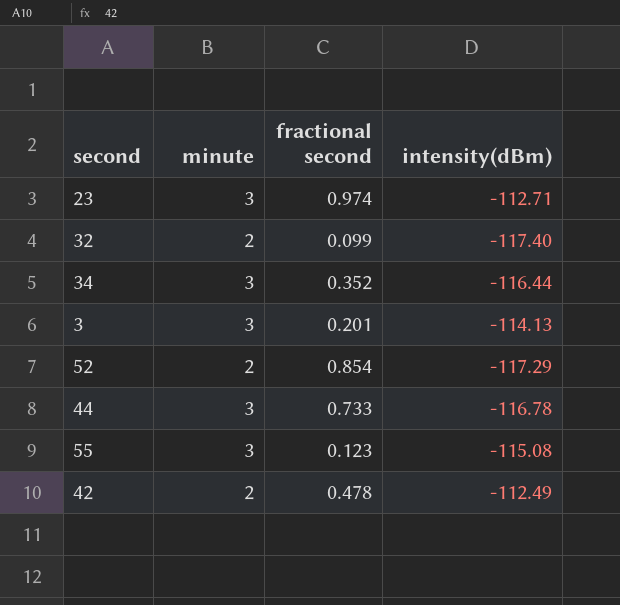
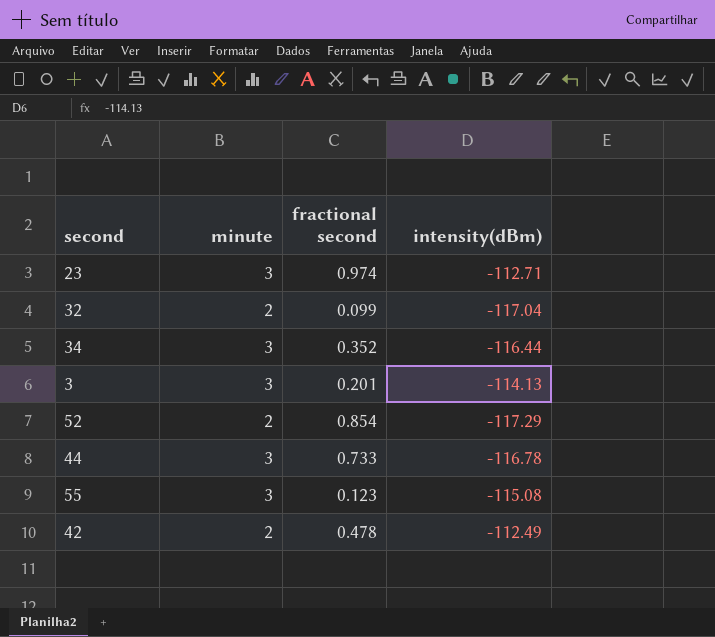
32 | intensity(dBm): -117.40 -> -117.04

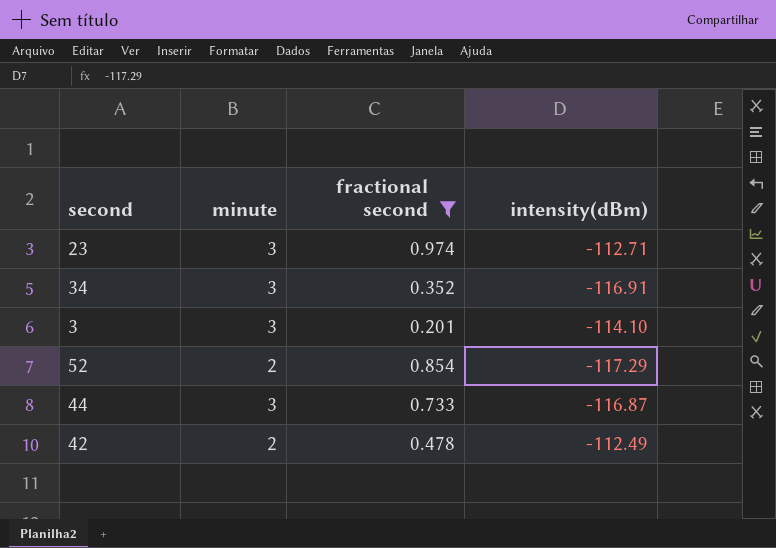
filter: none -> fractional second >= 0.201
34 | intensity(dBm): -116.44 -> -116.91
3 | intensity(dBm): -114.13 -> -114.10
44 | intensity(dBm): -116.78 -> -116.87

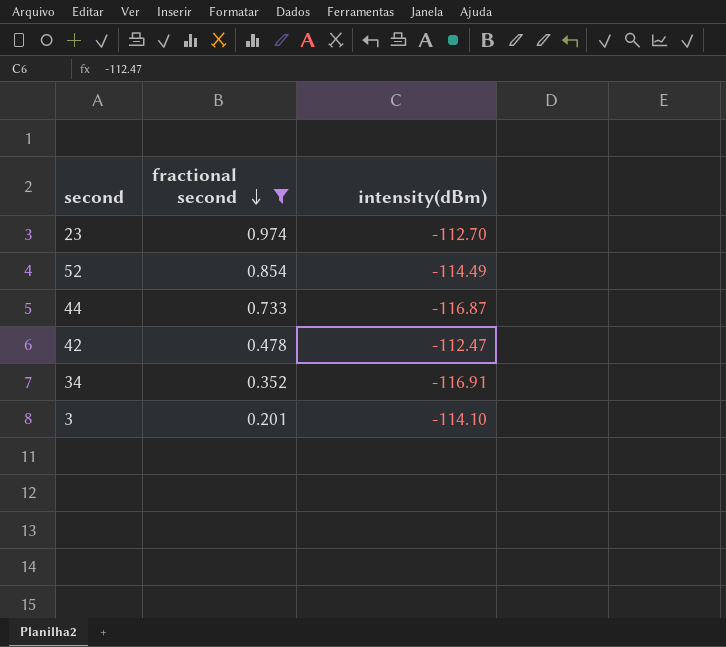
row order: none -> fractional second descending
column minute | position: 2 -> none
23 | intensity(dBm): -112.71 -> -112.70
52 | intensity(dBm): -117.29 -> -114.49
42 | intensity(dBm): -112.49 -> -112.47

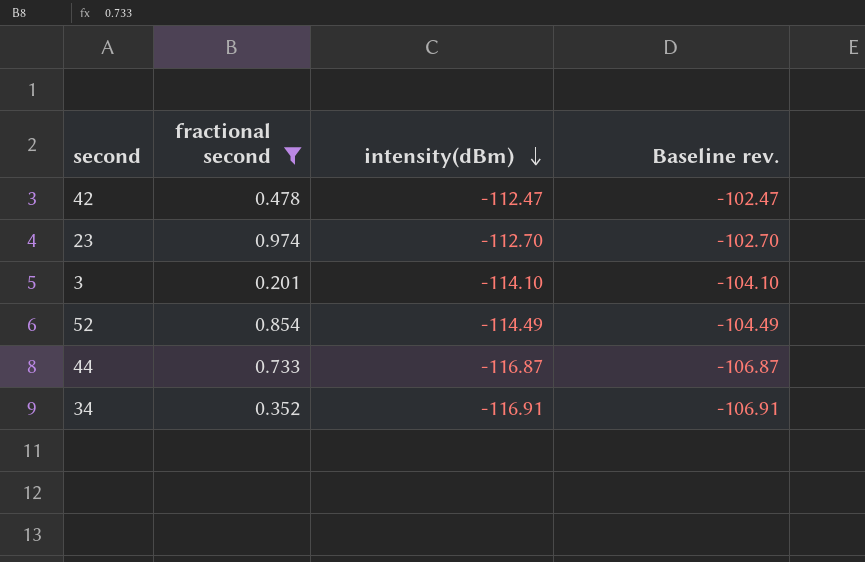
row order: fractional second descending -> intensity(dBm) descending
column Baseline rev. | formula: none -> [intensity(dBm)] + 10

